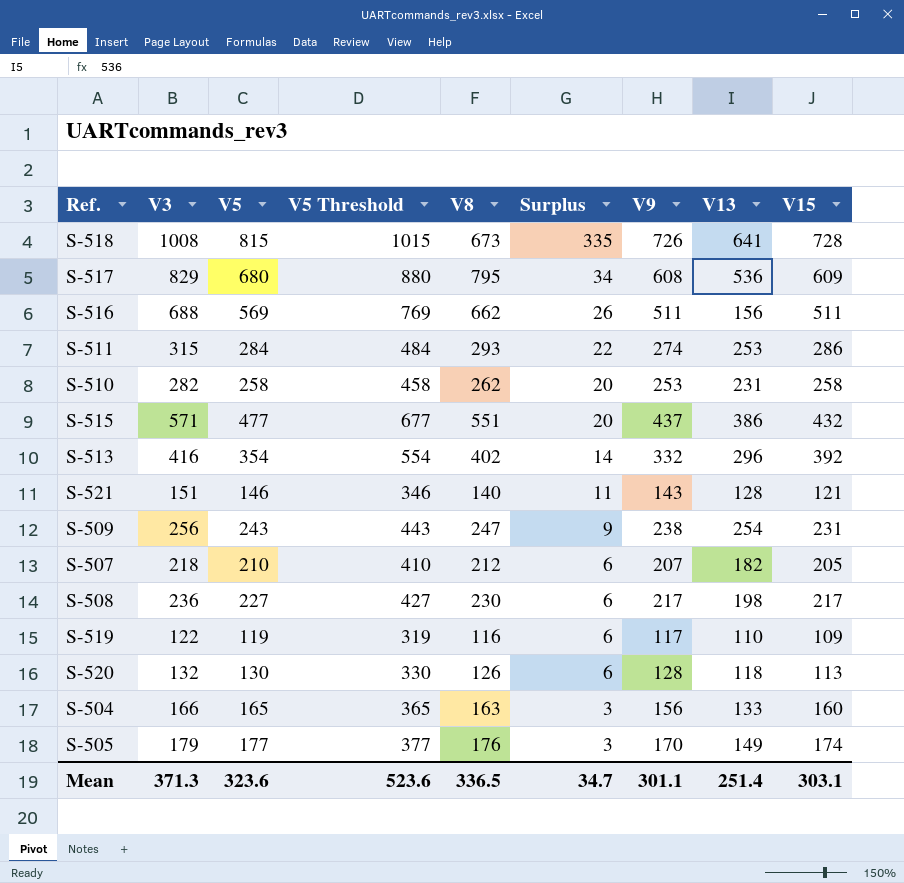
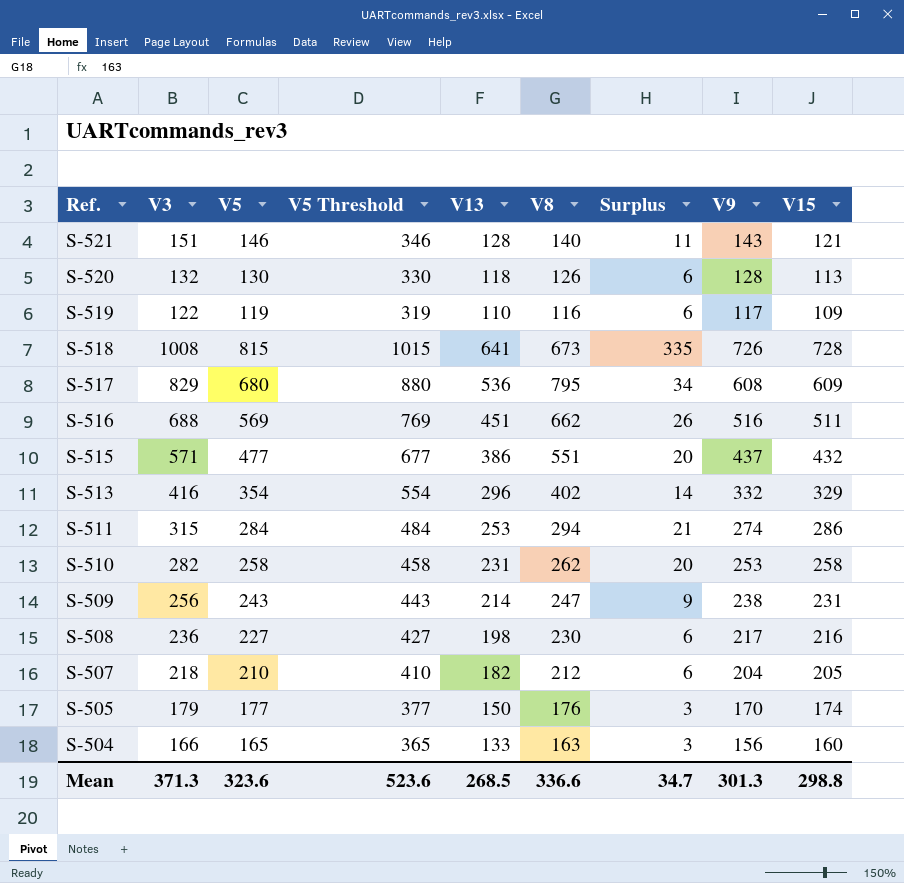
row order: Surplus descending -> Ref. descending
column V13 | position: 8 -> 5
S-516 | V13: 156 -> 451
S-516 | V9: 511 -> 516
S-513 | V15: 392 -> 329
S-511 | V8: 293 -> 294
S-511 | Surplus: 22 -> 21
S-509 | V13: 254 -> 214
S-508 | V15: 217 -> 216
S-507 | V9: 207 -> 204
S-505 | V13: 149 -> 150
Mean | V13: 251.4 -> 268.5
Mean | V8: 336.5 -> 336.6
Mean | V9: 301.1 -> 301.3
Mean | V15: 303.1 -> 298.8

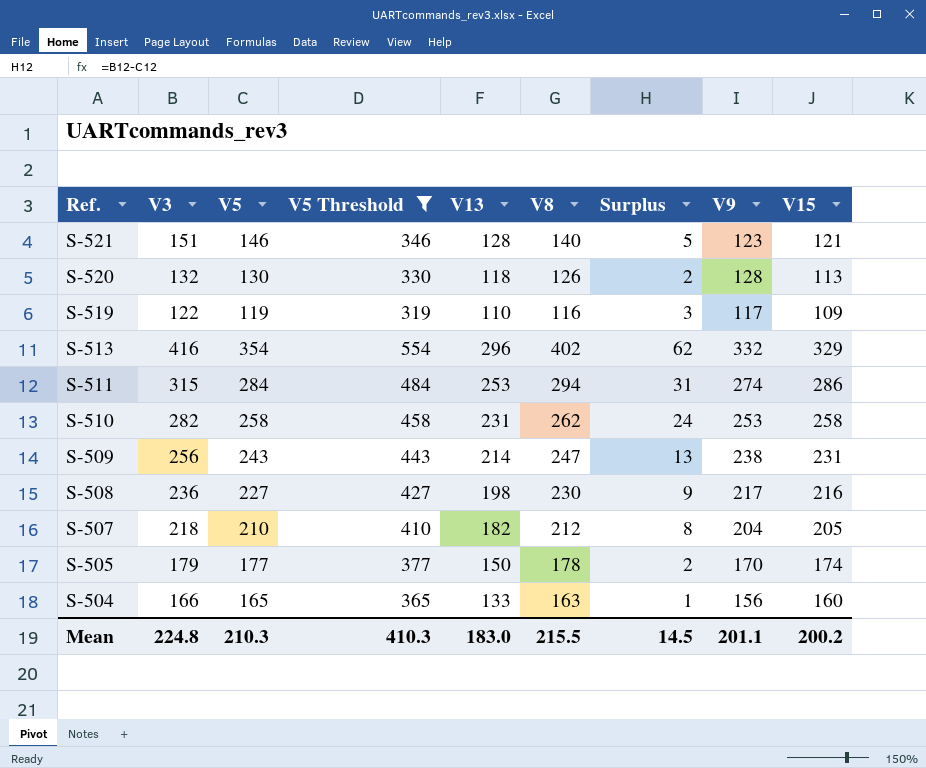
filter: none -> V5 Threshold <= 554
column Surplus | formula: [V3] - [V8] -> [V3] - [V5]
S-521 | V9: 143 -> 123
S-505 | V8: 176 -> 178
Mean | V3: 371.3 -> 224.8
Mean | V5: 323.6 -> 210.3
Mean | V5 Threshold: 523.6 -> 410.3
Mean | V13: 268.5 -> 183.0
Mean | V8: 336.6 -> 215.5
Mean | Surplus: 34.7 -> 14.5
Mean | V9: 301.3 -> 201.1
Mean | V15: 298.8 -> 200.2

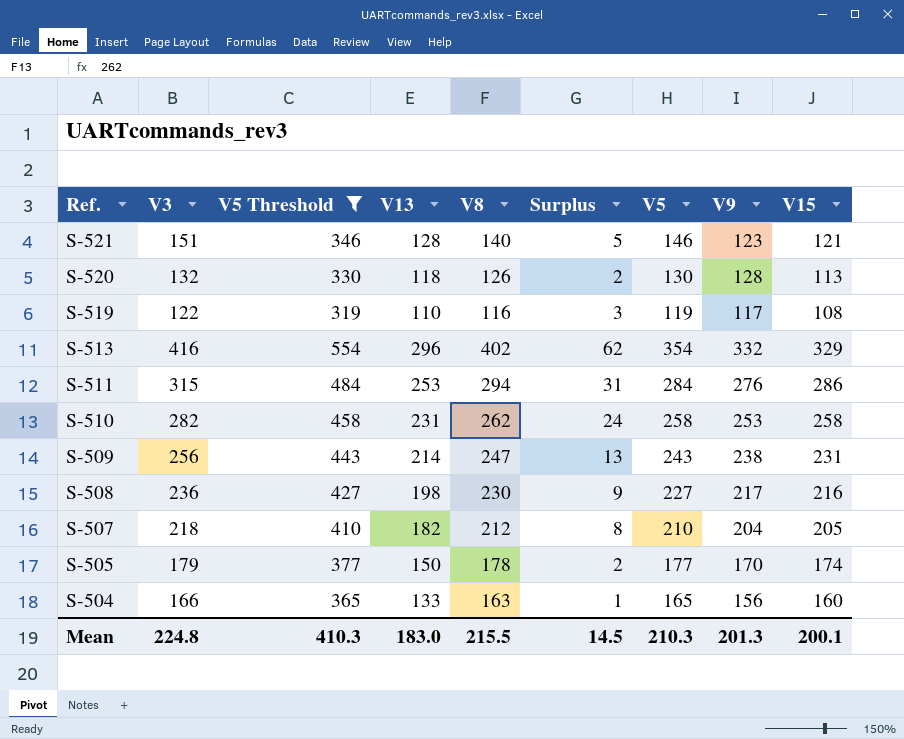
column V5 | position: 3 -> 7
S-519 | V15: 109 -> 108
S-511 | V9: 274 -> 276
Mean | V9: 201.1 -> 201.3
Mean | V15: 200.2 -> 200.1

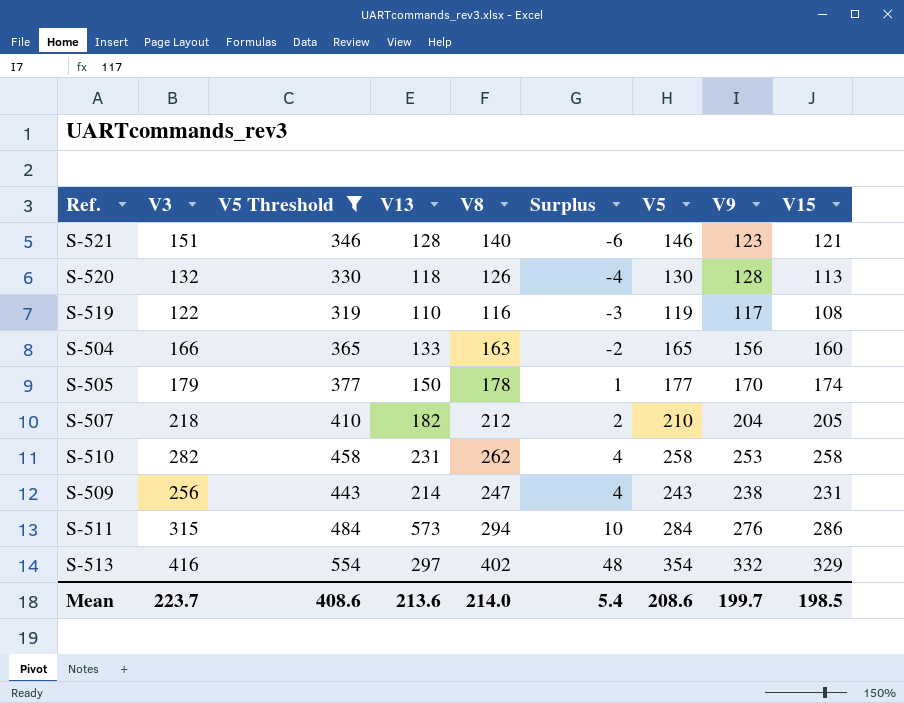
row order: Ref. descending -> Surplus ascending
column Surplus | formula: [V3] - [V5] -> [V8] - [V5]
row S-508: 236 | 427 | 198 | 230 | 9 | 227 | 217 | 216 -> none
S-511 | V13: 253 -> 573
S-513 | V13: 296 -> 297
Mean | V3: 224.8 -> 223.7
Mean | V5 Threshold: 410.3 -> 408.6
Mean | V13: 183.0 -> 213.6
Mean | V8: 215.5 -> 214.0
Mean | Surplus: 14.5 -> 5.4
Mean | V5: 210.3 -> 208.6
Mean | V9: 201.3 -> 199.7
Mean | V15: 200.1 -> 198.5

